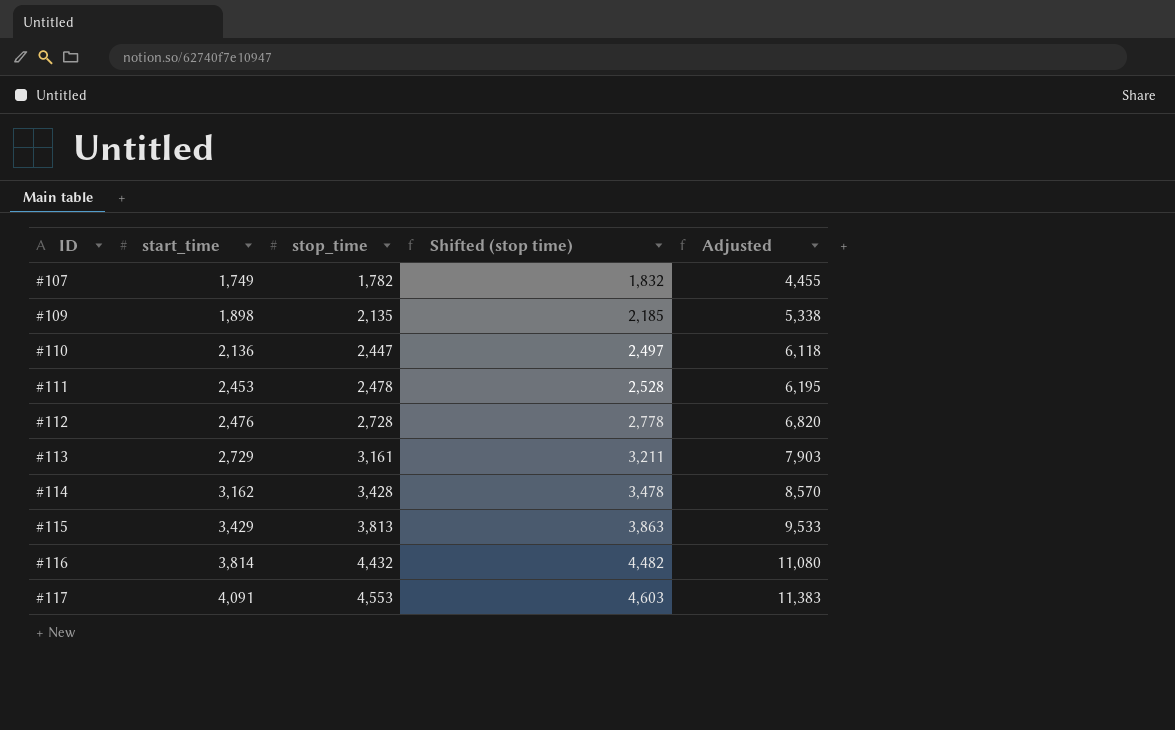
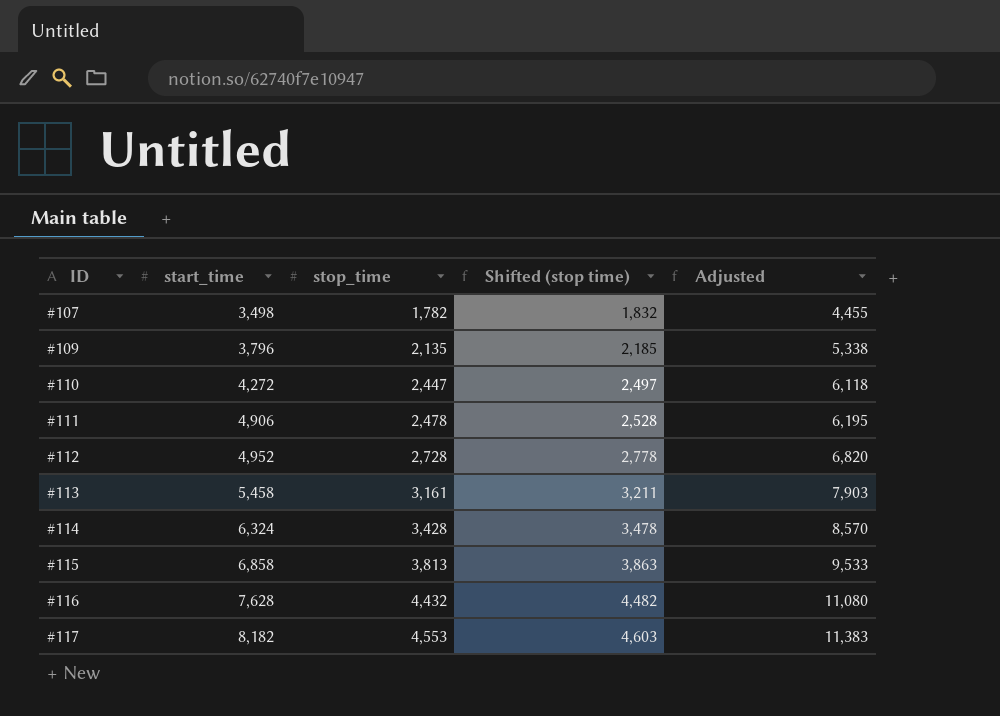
#107 | start_time: 1,749 -> 3,498
#109 | start_time: 1,898 -> 3,796
#110 | start_time: 2,136 -> 4,272
#111 | start_time: 2,453 -> 4,906
#112 | start_time: 2,476 -> 4,952
#113 | start_time: 2,729 -> 5,458
#114 | start_time: 3,162 -> 6,324
#115 | start_time: 3,429 -> 6,858
#116 | start_time: 3,814 -> 7,628
#117 | start_time: 4,091 -> 8,182

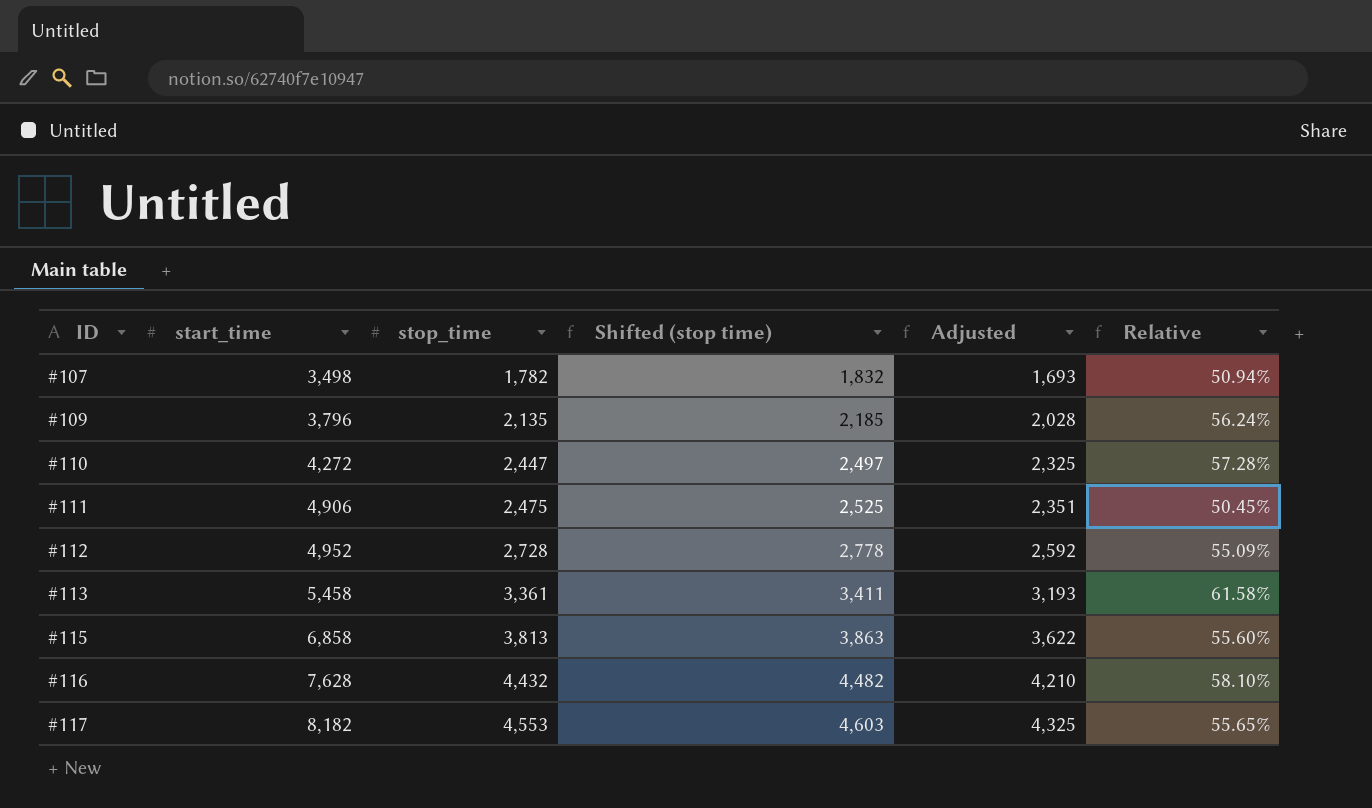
column Adjusted | formula: [stop_time] * 2.5 -> [stop_time] * 0.95
column Relative | formula: none -> [stop_time] / [start_time]
row #114: 6,324 | 3,428 | 3,478 | 8,570 -> none
#111 | stop_time: 2,478 -> 2,475
#111 | Shifted (stop time): 2,528 -> 2,525
#113 | stop_time: 3,161 -> 3,361
#113 | Shifted (stop time): 3,211 -> 3,411

